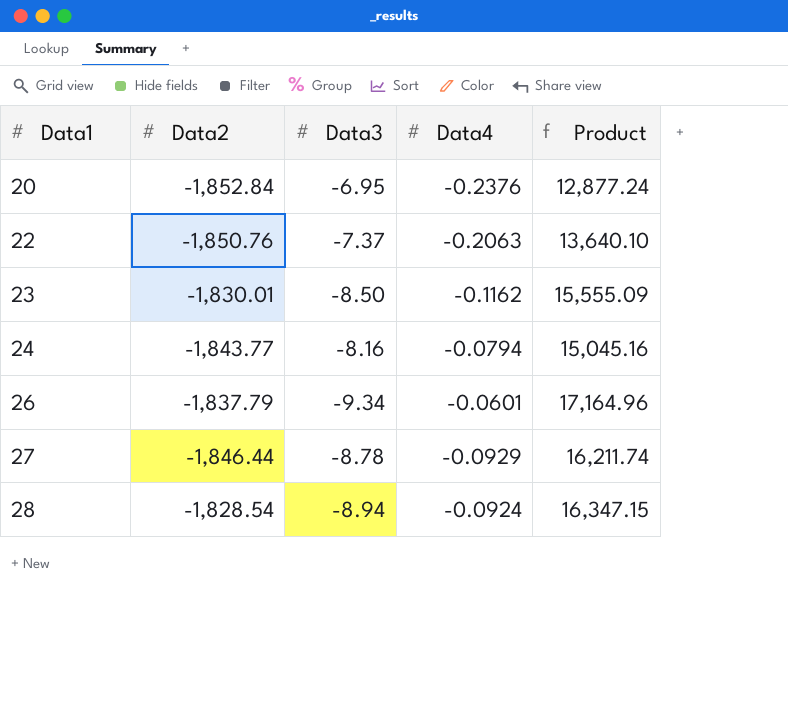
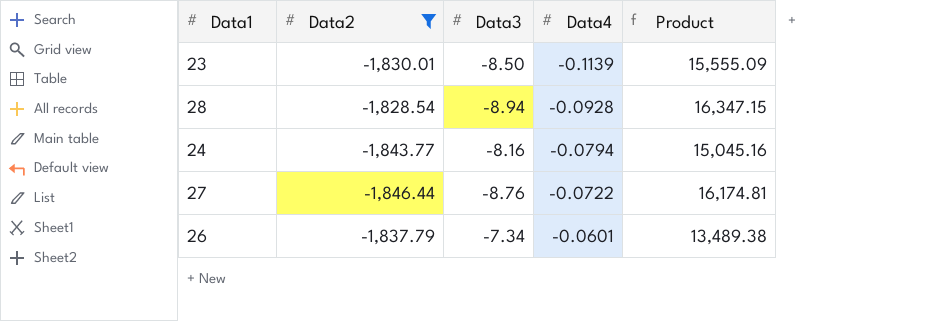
filter: none -> Data2 >= -1,846.44
row order: Data1 ascending -> Data4 ascending
23 | Data4: -0.1162 -> -0.1139
28 | Data4: -0.0924 -> -0.0928
27 | Data3: -8.78 -> -8.76
27 | Data4: -0.0929 -> -0.0722
27 | Product: 16,211.74 -> 16,174.81
26 | Data3: -9.34 -> -7.34
26 | Product: 17,164.96 -> 13,489.38

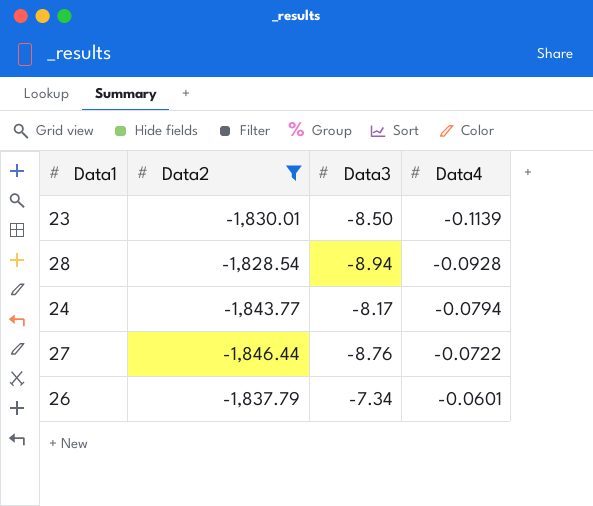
column Product | formula: [Data2] * [Data3] -> none
24 | Data3: -8.16 -> -8.17

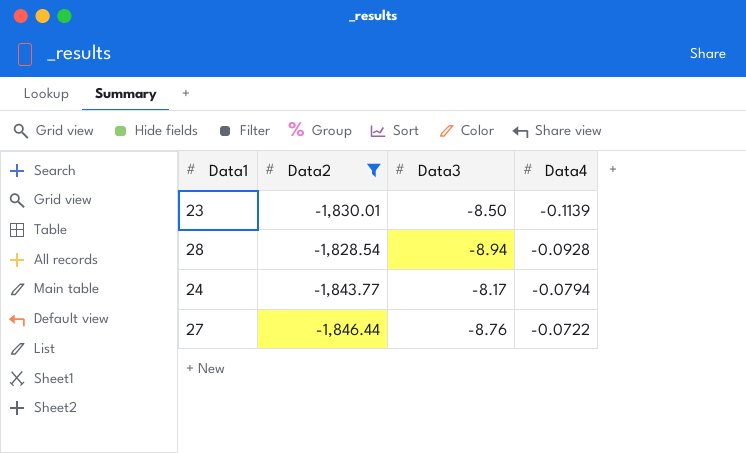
row 26: -1,837.79 | -7.34 | -0.0601 -> none

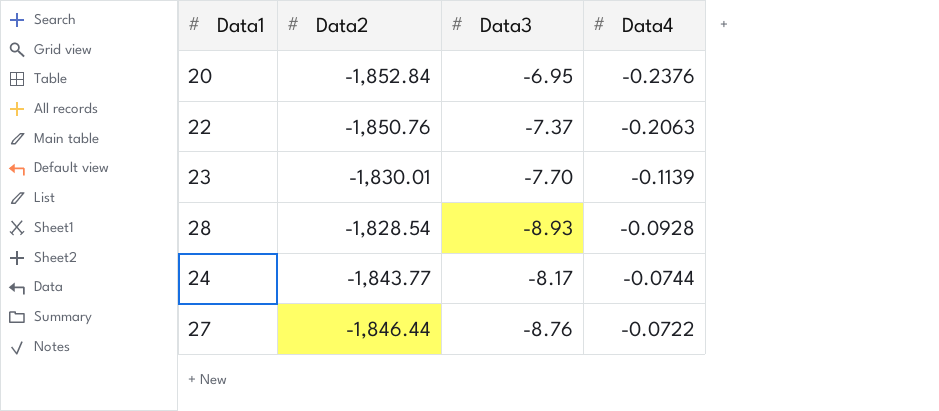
filter: Data2 >= -1,846.44 -> none
23 | Data3: -8.50 -> -7.70
28 | Data3: -8.94 -> -8.93
24 | Data4: -0.0794 -> -0.0744

